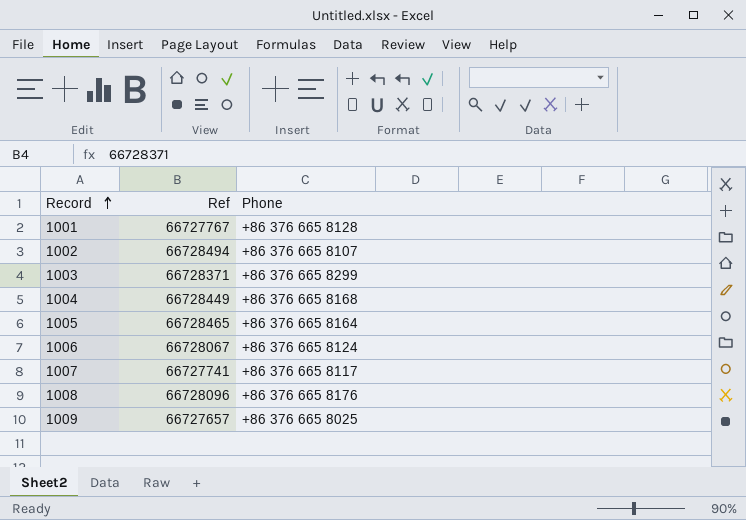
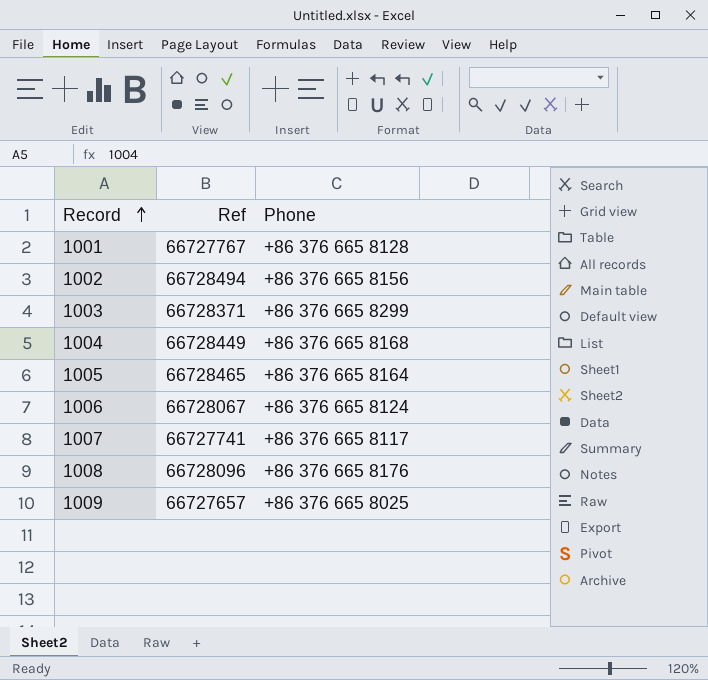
1002 | Phone: +86 376 665 8107 -> +86 376 665 8156

